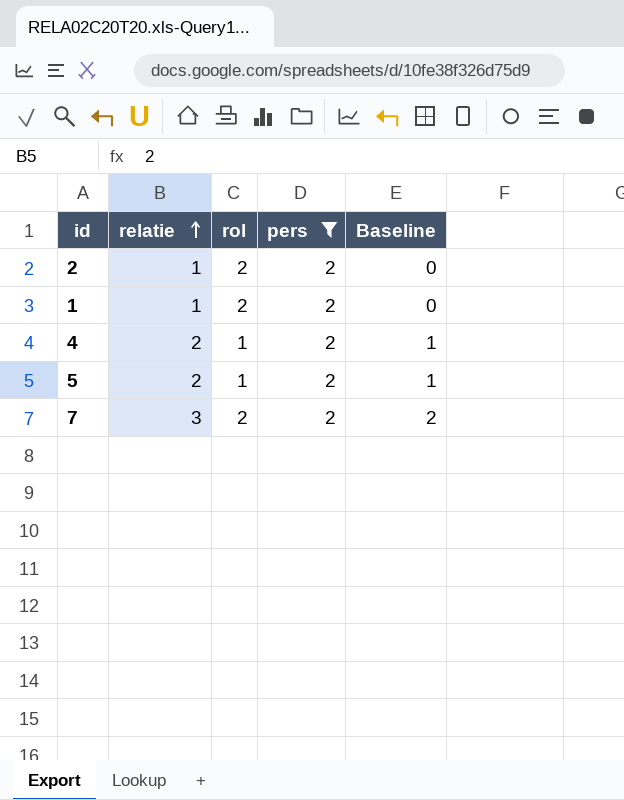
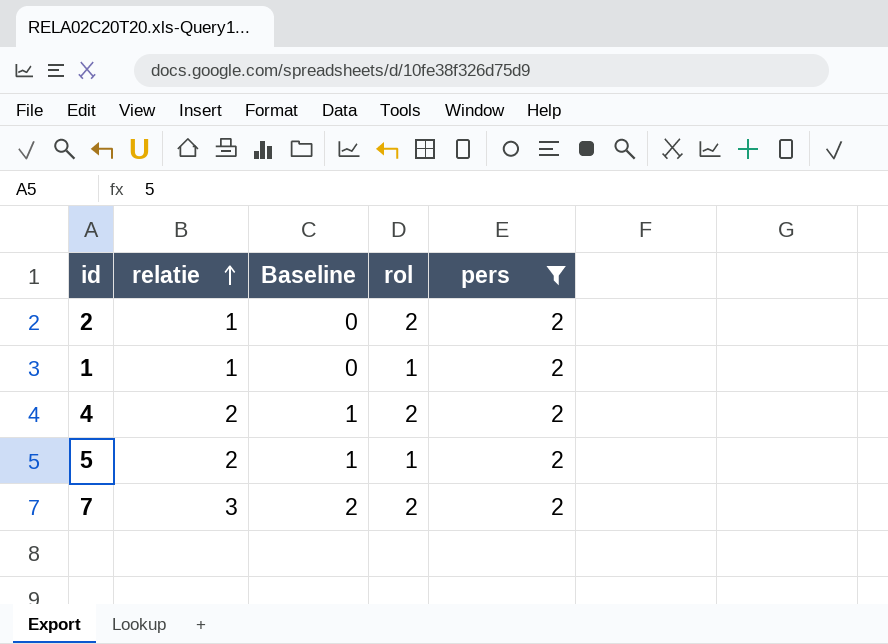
column Baseline | position: 5 -> 3
1 | rol: 2 -> 1
4 | rol: 1 -> 2

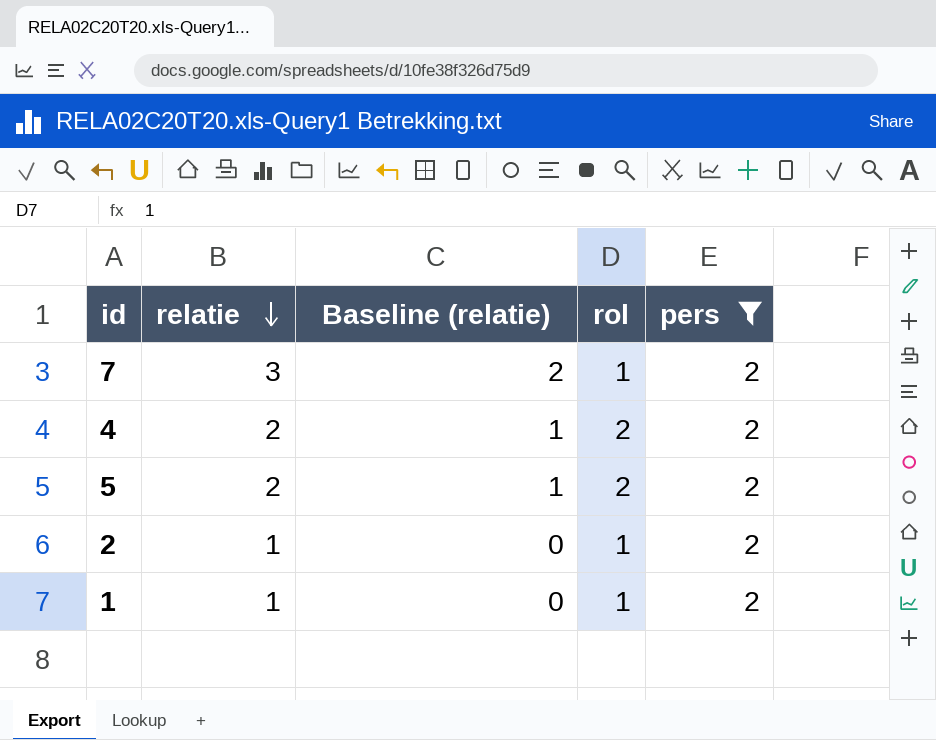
row order: relatie ascending -> relatie descending
column name: Baseline -> Baseline (relatie)
7 | rol: 2 -> 1
5 | rol: 1 -> 2
2 | rol: 2 -> 1

